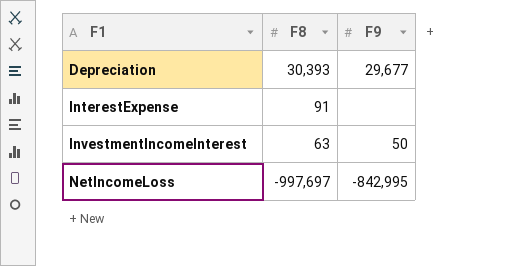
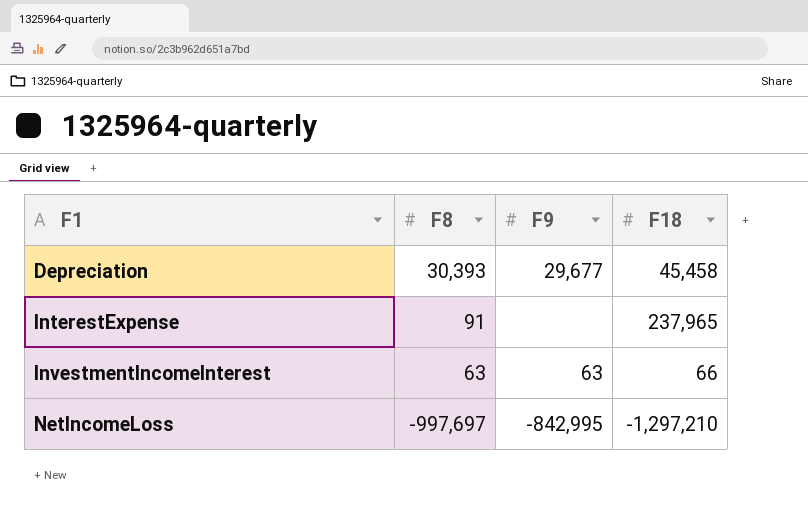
column F18 | position: none -> 4
InvestmentIncomeInterest | F9: 50 -> 63

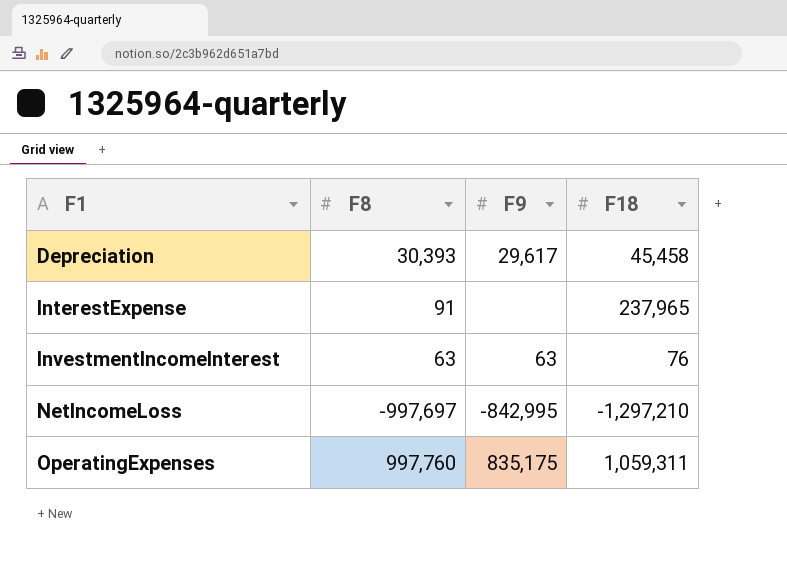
Depreciation | F9: 29,677 -> 29,617
InvestmentIncomeInterest | F18: 66 -> 76
row OperatingExpenses: none -> 997,760 | 835,175 | 1,059,311

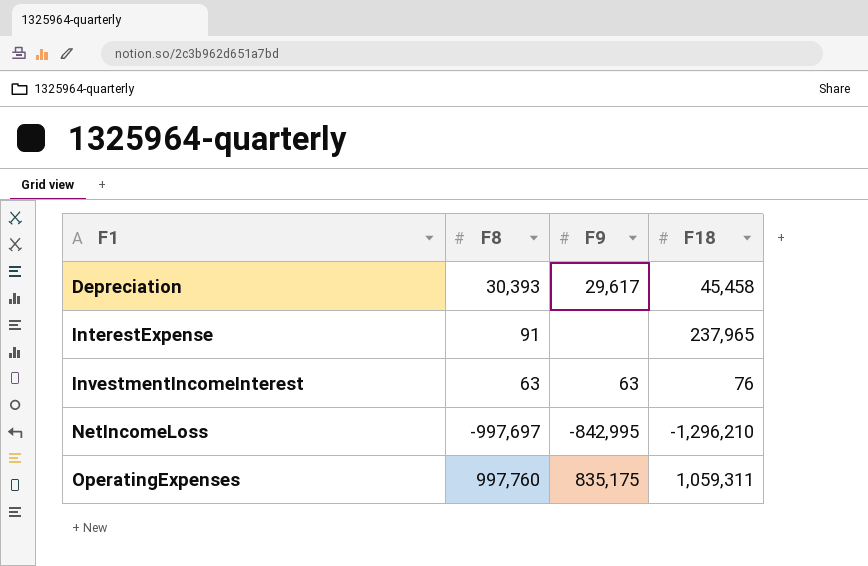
NetIncomeLoss | F18: -1,297,210 -> -1,296,210

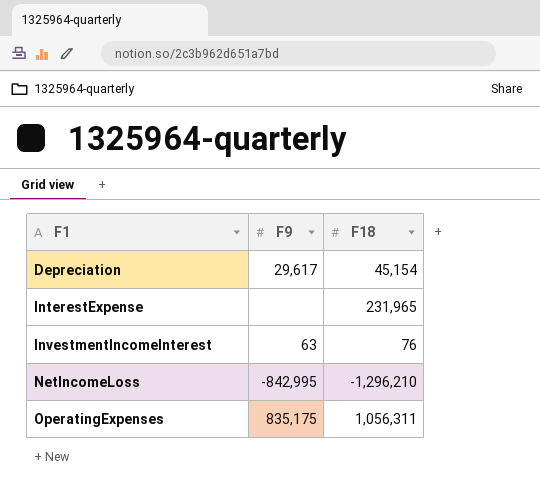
column F8 | position: 2 -> none
Depreciation | F18: 45,458 -> 45,154
InterestExpense | F18: 237,965 -> 231,965
OperatingExpenses | F18: 1,059,311 -> 1,056,311

